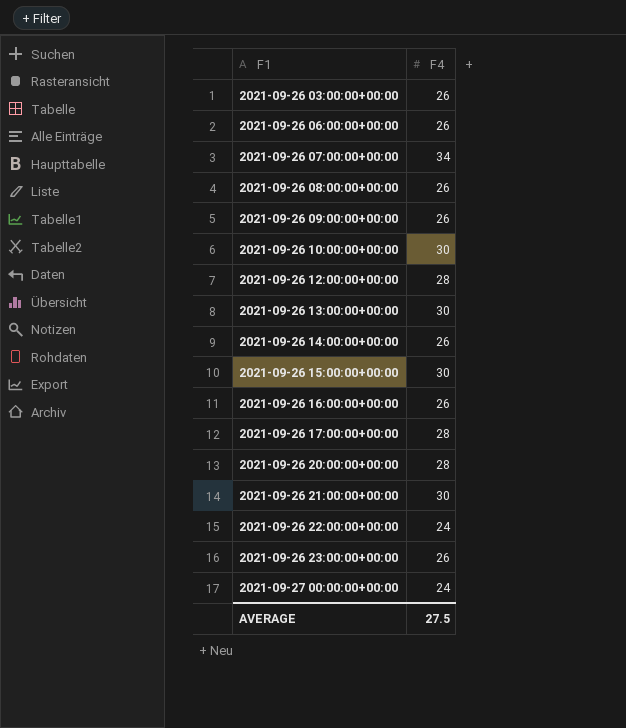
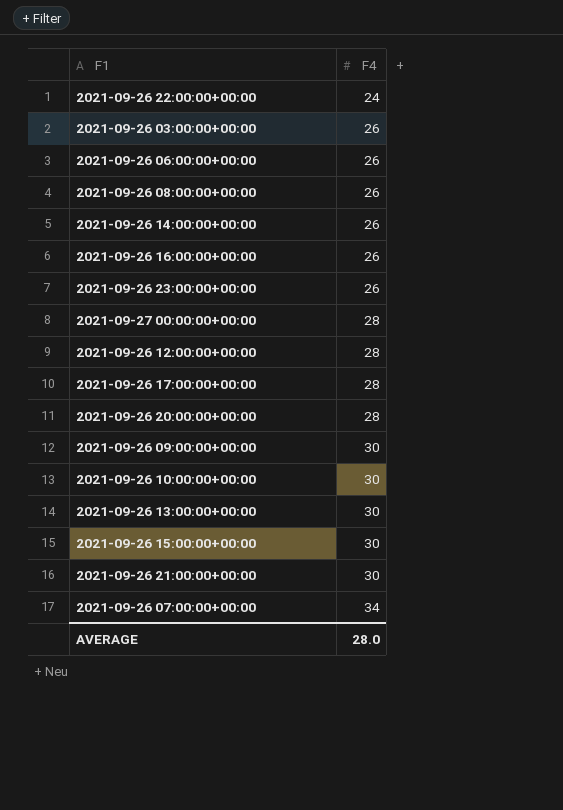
row order: F1 ascending -> F4 ascending
2021-09-27 00:00:00+00:00 | F4: 24 -> 28
2021-09-26 09:00:00+00:00 | F4: 26 -> 30
AVERAGE | F4: 27.5 -> 28.0

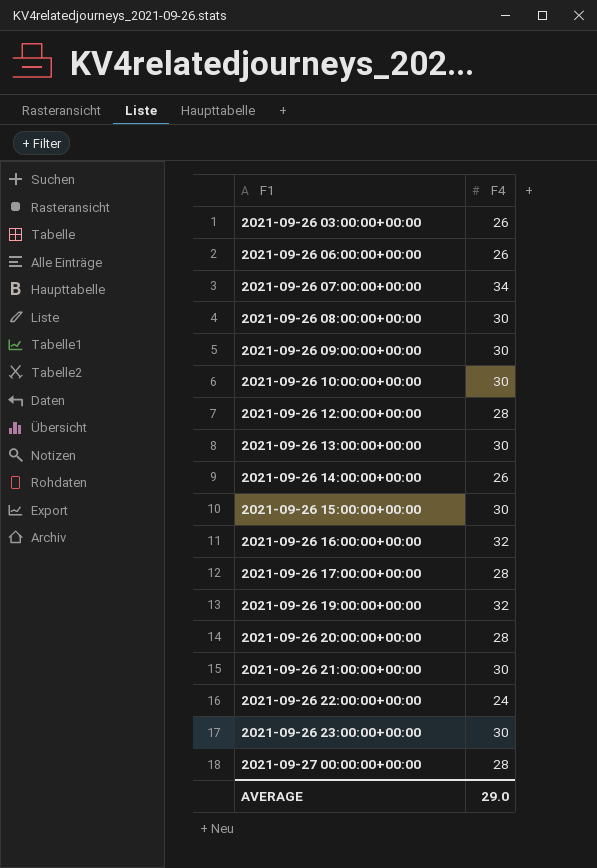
row order: F4 ascending -> F1 ascending
2021-09-26 08:00:00+00:00 | F4: 26 -> 30
2021-09-26 16:00:00+00:00 | F4: 26 -> 32
row 2021-09-26 19:00:00+00:00: none -> 32
2021-09-26 23:00:00+00:00 | F4: 26 -> 30
AVERAGE | F4: 28.0 -> 29.0

